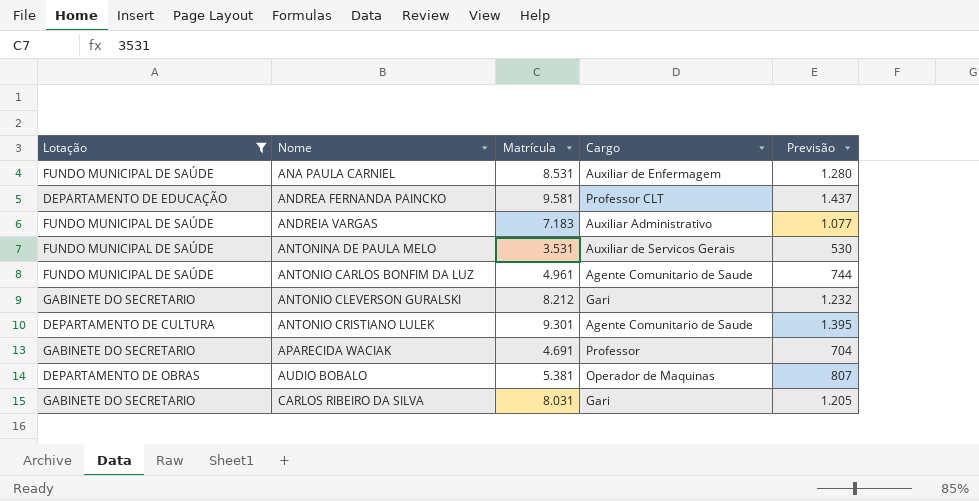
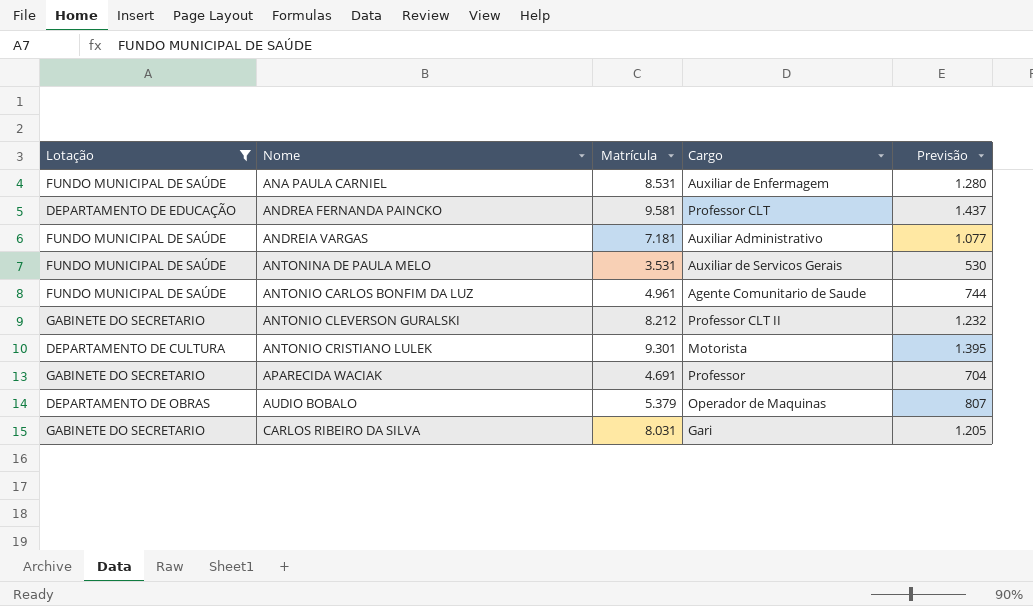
ANDREIA VARGAS | Matrícula: 7.183 -> 7.181
ANTONIO CLEVERSON GURALSKI | Cargo: Gari -> Professor CLT II
ANTONIO CRISTIANO LULEK | Cargo: Agente Comunitario de Saude -> Motorista
AUDIO BOBALO | Matrícula: 5.381 -> 5.379

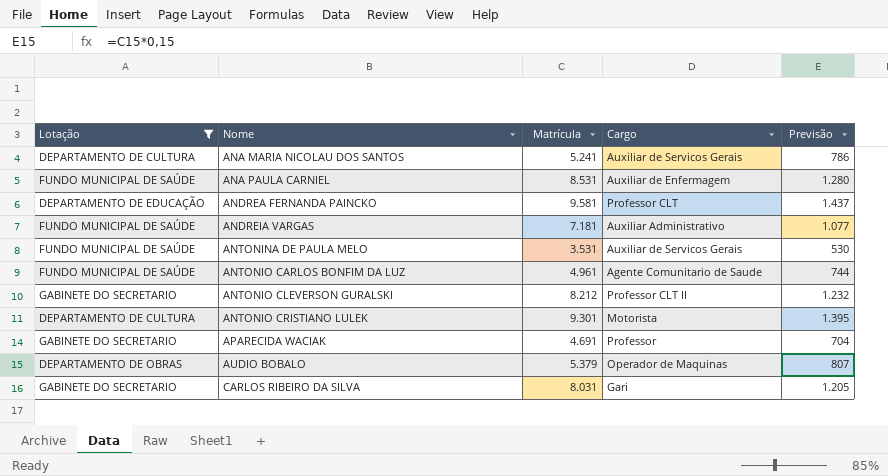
row ANA MARIA NICOLAU DOS SANTOS: none -> DEPARTAMENTO DE CULTURA | 5.241 | Auxiliar de Servicos Gerais | 786

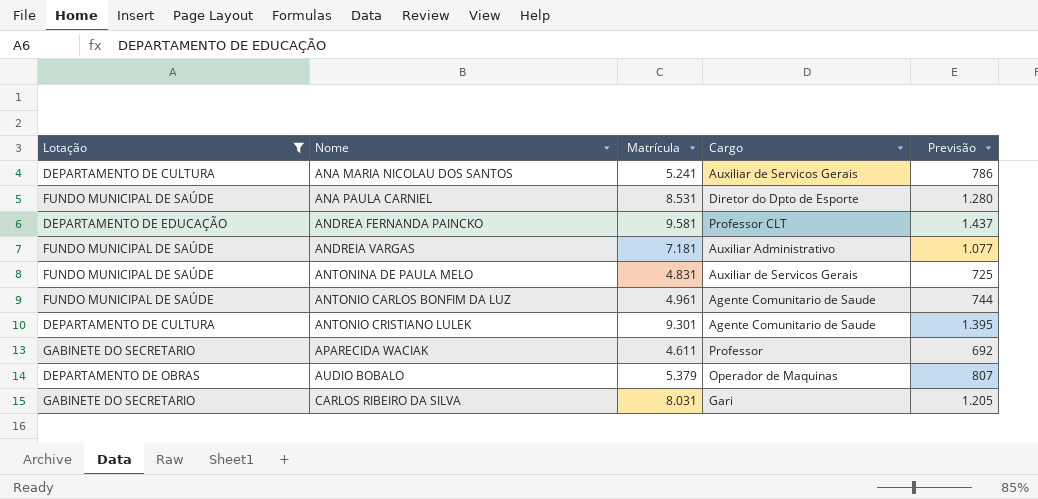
row ANTONIO CLEVERSON GURALSKI: GABINETE DO SECRETARIO | 8.212 | Professor CLT II | 1.232 -> none
ANA PAULA CARNIEL | Cargo: Auxiliar de Enfermagem -> Diretor do Dpto de Esporte
ANTONINA DE PAULA MELO | Matrícula: 3.531 -> 4.831
ANTONINA DE PAULA MELO | Previsão: 530 -> 725
ANTONIO CRISTIANO LULEK | Cargo: Motorista -> Agente Comunitario de Saude
APARECIDA WACIAK | Matrícula: 4.691 -> 4.611
APARECIDA WACIAK | Previsão: 704 -> 692

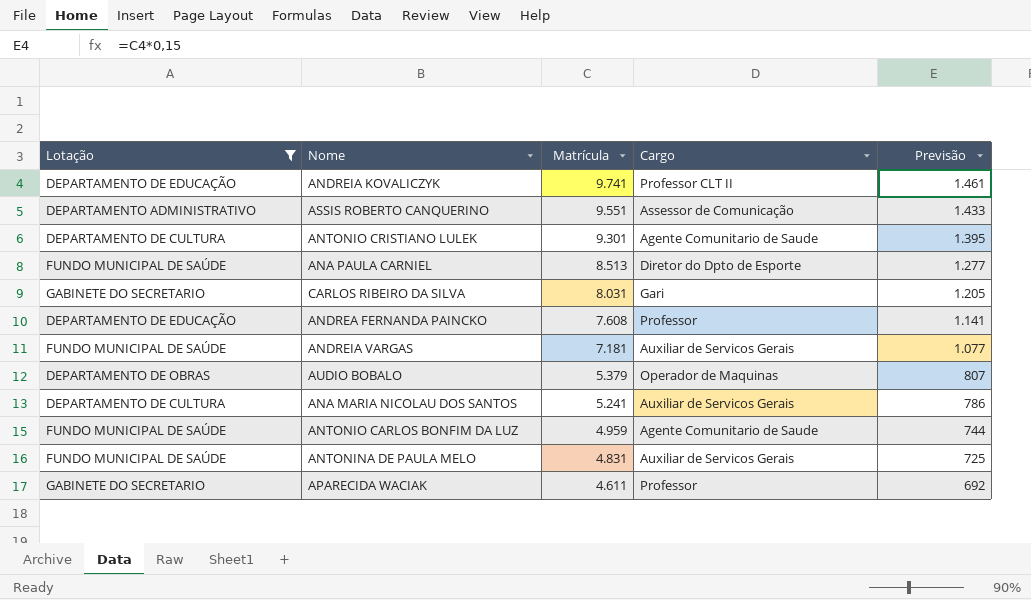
row order: Nome ascending -> Matrícula descending
row ANDREIA KOVALICZYK: none -> DEPARTAMENTO DE EDUCAÇÃO | 9.741 | Professor CLT II | 1.461
row ASSIS ROBERTO CANQUERINO: none -> DEPARTAMENTO ADMINISTRATIVO | 9.551 | Assessor de Comunicação | 1.433
ANA PAULA CARNIEL | Matrícula: 8.531 -> 8.513
ANA PAULA CARNIEL | Previsão: 1.280 -> 1.277
ANDREA FERNANDA PAINCKO | Matrícula: 9.581 -> 7.608
ANDREA FERNANDA PAINCKO | Cargo: Professor CLT -> Professor
ANDREA FERNANDA PAINCKO | Previsão: 1.437 -> 1.141
ANDREIA VARGAS | Cargo: Auxiliar Administrativo -> Auxiliar de Servicos Gerais
ANTONIO CARLOS BONFIM DA LUZ | Matrícula: 4.961 -> 4.959

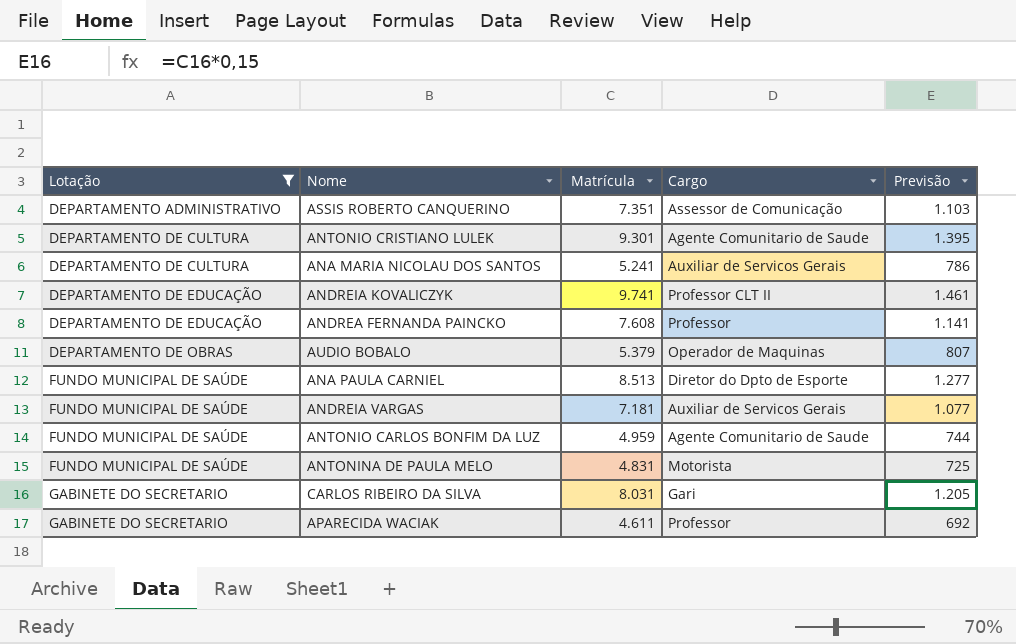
row order: Matrícula descending -> Lotação ascending
ASSIS ROBERTO CANQUERINO | Matrícula: 9.551 -> 7.351
ASSIS ROBERTO CANQUERINO | Previsão: 1.433 -> 1.103
ANTONINA DE PAULA MELO | Cargo: Auxiliar de Servicos Gerais -> Motorista

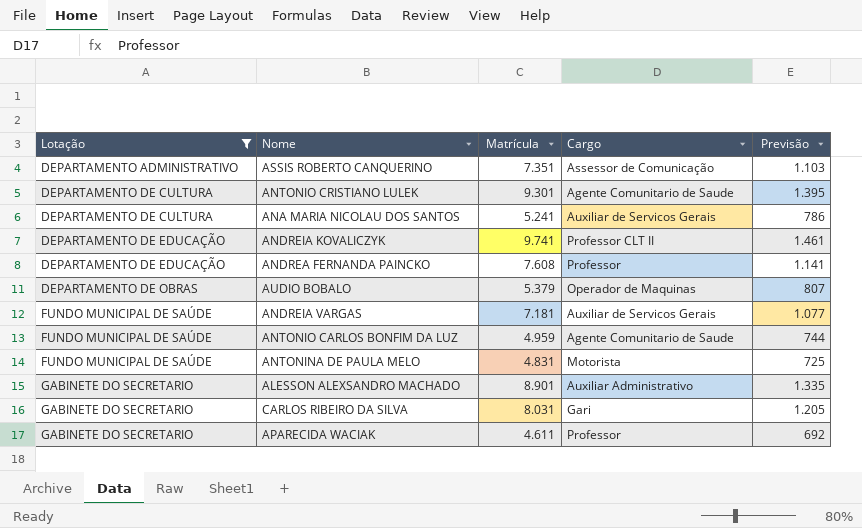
row ANA PAULA CARNIEL: FUNDO MUNICIPAL DE SAÚDE | 8.513 | Diretor do Dpto de Esporte | 1.277 -> none
row ALESSON ALEXSANDRO MACHADO: none -> GABINETE DO SECRETARIO | 8.901 | Auxiliar Administrativo | 1.335

